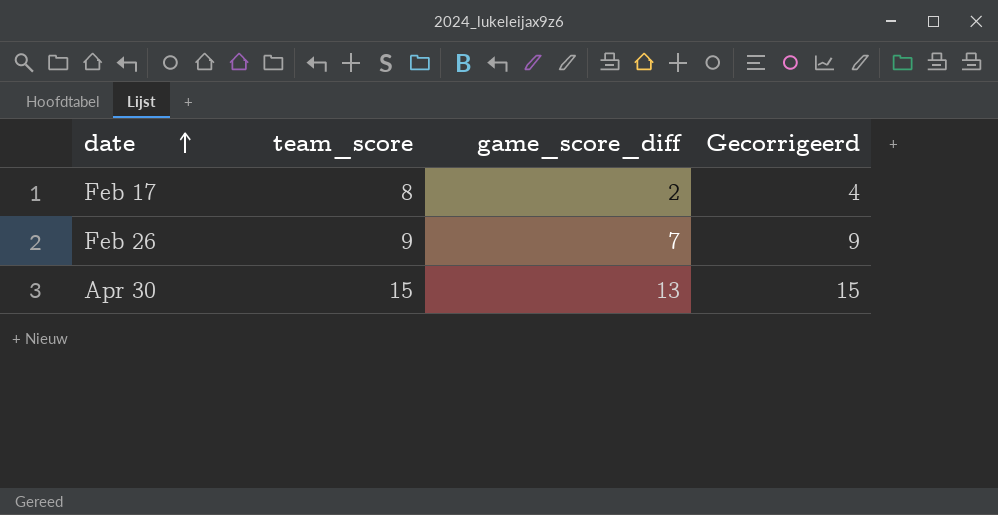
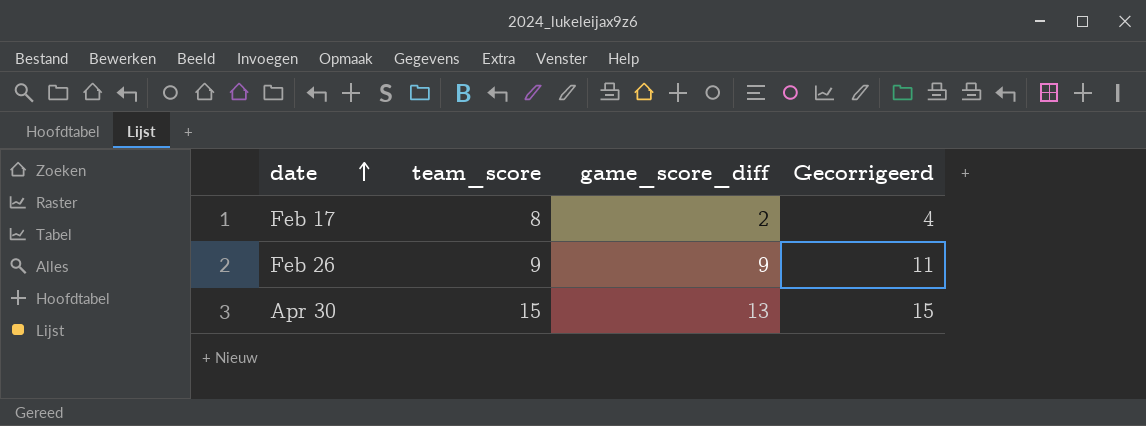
Feb 26 | game_score_diff: 7 -> 9
Feb 26 | Gecorrigeerd: 9 -> 11

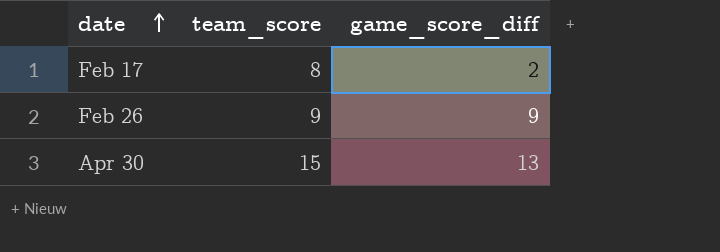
column Gecorrigeerd | formula: [game_score_diff] + 2 -> none

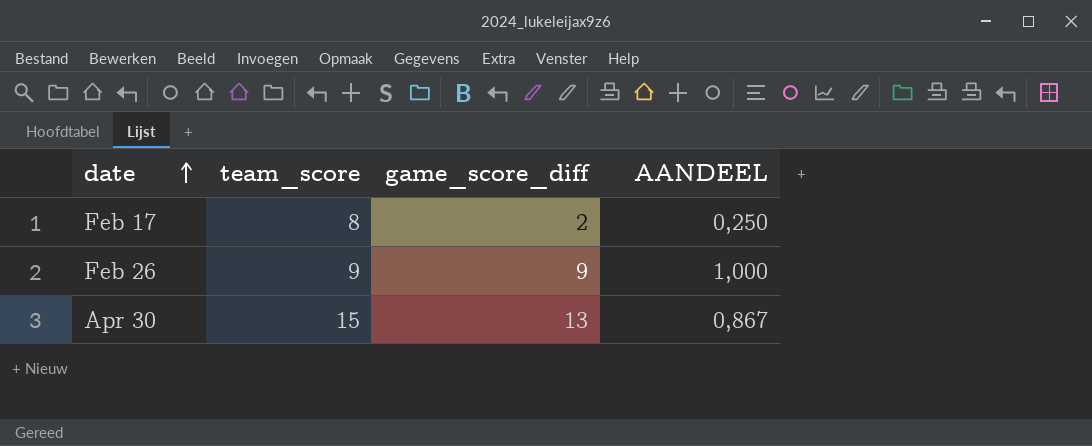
column AANDEEL | formula: none -> [game_score_diff] / [team_score]

